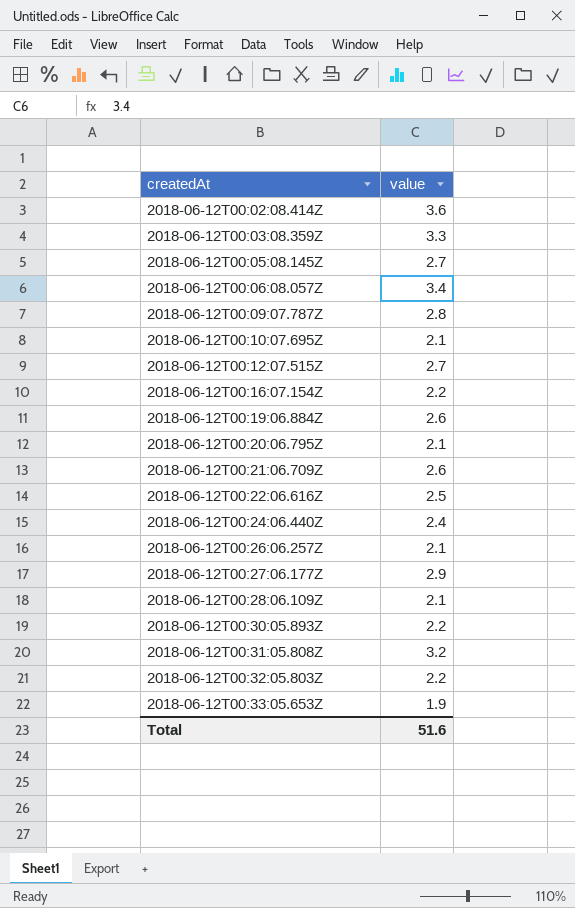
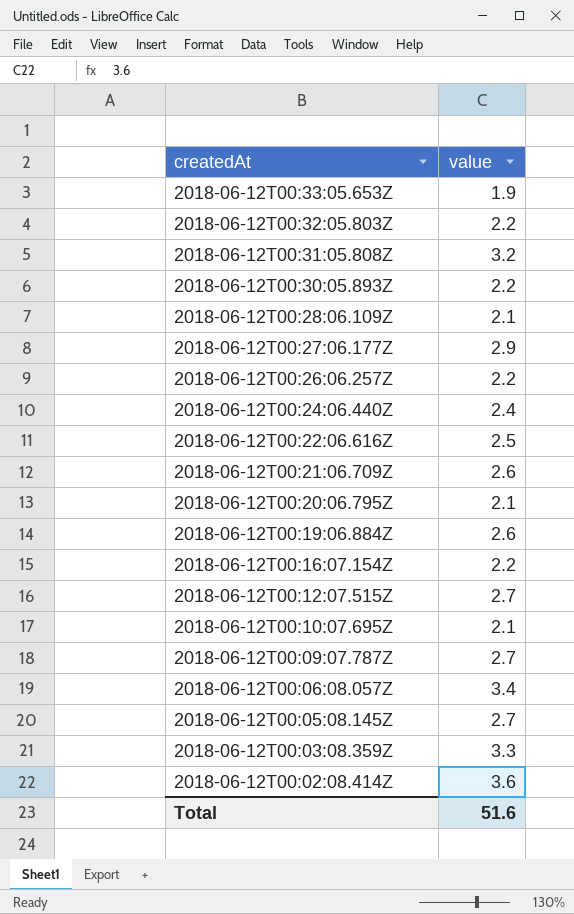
row order: createdAt ascending -> createdAt descending
2018-06-12T00:26:06.257Z | value: 2.1 -> 2.2
2018-06-12T00:09:07.787Z | value: 2.8 -> 2.7

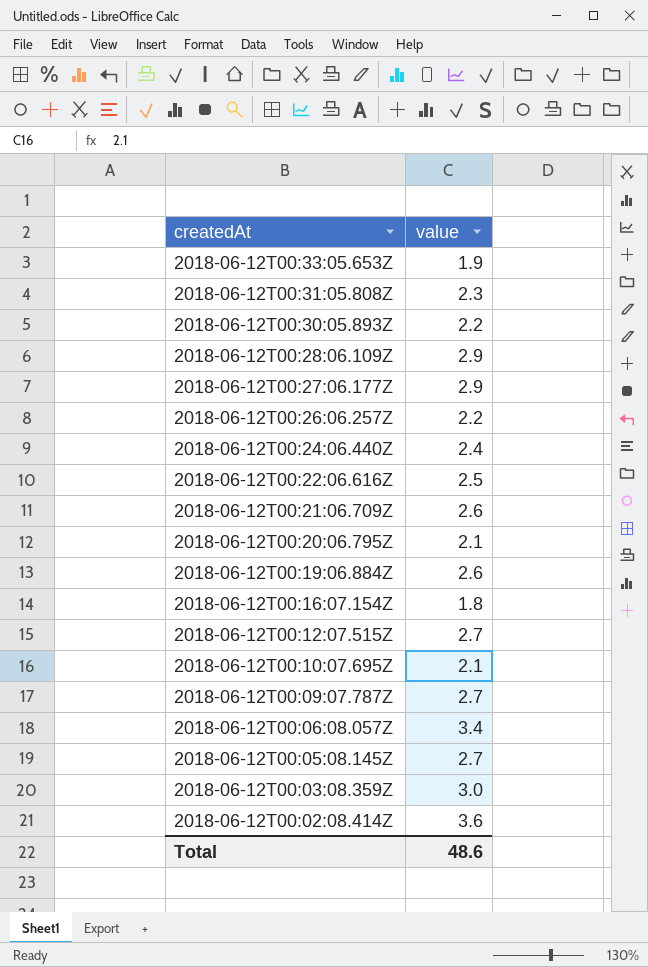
row 2018-06-12T00:32:05.803Z: 2.2 -> none
2018-06-12T00:31:05.808Z | value: 3.2 -> 2.3
2018-06-12T00:28:06.109Z | value: 2.1 -> 2.9
2018-06-12T00:16:07.154Z | value: 2.2 -> 1.8
2018-06-12T00:03:08.359Z | value: 3.3 -> 3.0
Total | value: 51.6 -> 48.6

